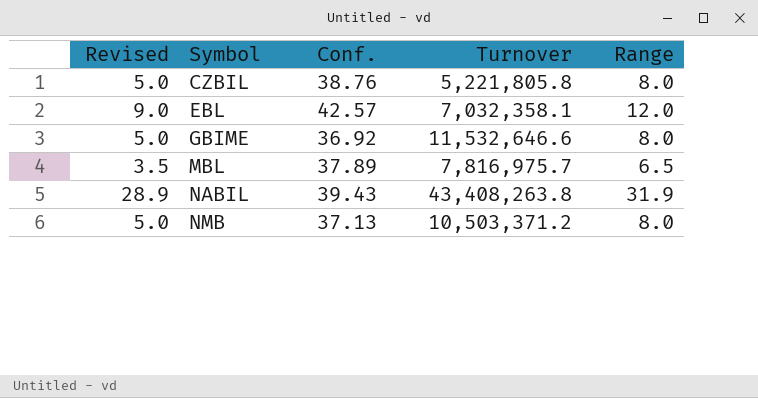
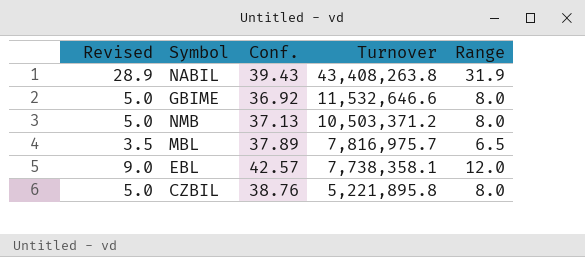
row order: Symbol ascending -> Turnover descending
EBL | Turnover: 7,032,358.1 -> 7,738,358.1
CZBIL | Turnover: 5,221,805.8 -> 5,221,895.8

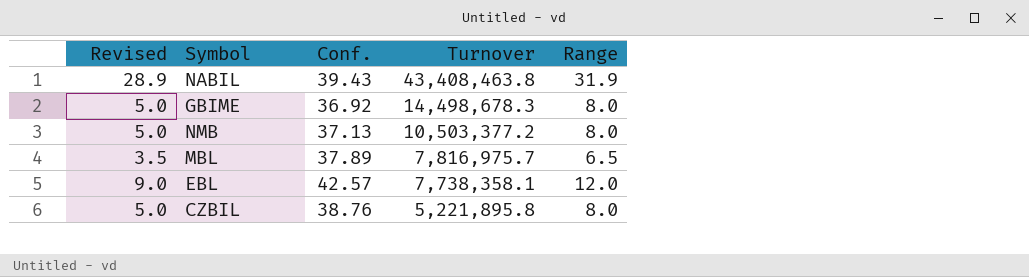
NABIL | Turnover: 43,408,263.8 -> 43,408,463.8
GBIME | Turnover: 11,532,646.6 -> 14,498,678.3
NMB | Turnover: 10,503,371.2 -> 10,503,377.2

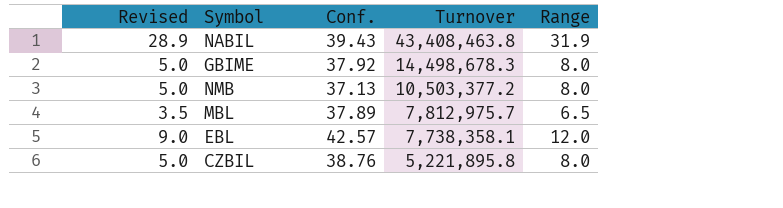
GBIME | Conf.: 36.92 -> 37.92
MBL | Turnover: 7,816,975.7 -> 7,812,975.7

